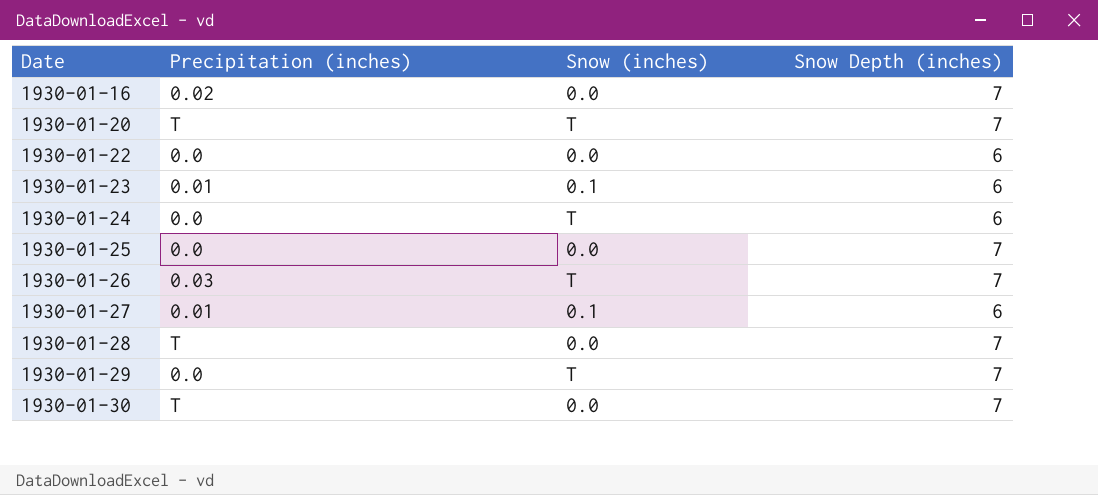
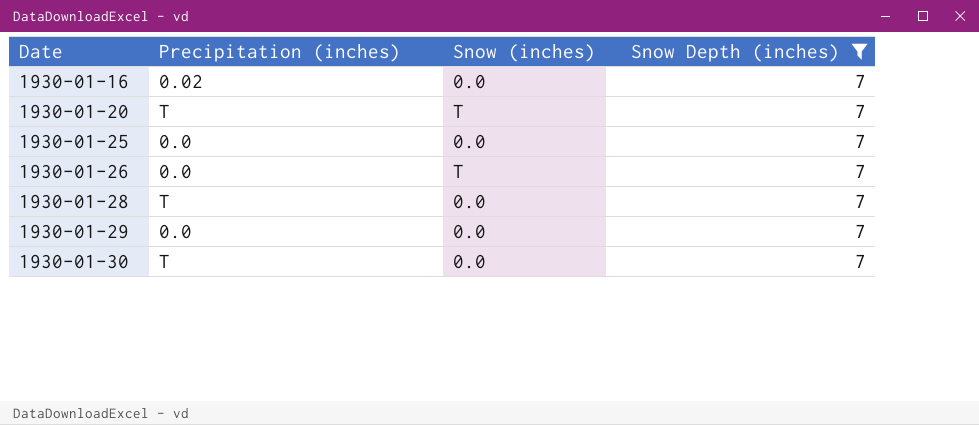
filter: none -> Snow Depth (inches) = 7
1930-01-26 | Precipitation (inches): 0.03 -> 0.0
1930-01-29 | Snow (inches): T -> 0.0

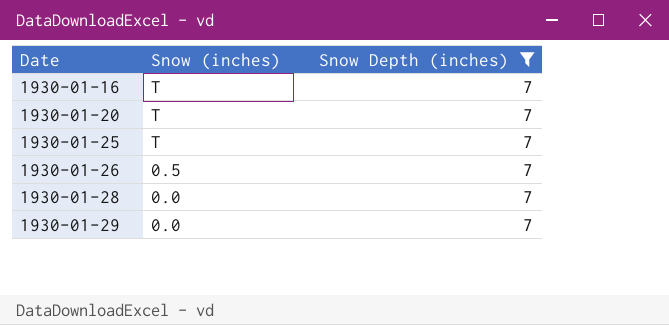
column Precipitation (inches) | position: 2 -> none
row 1930-01-30: T | 0.0 | 7 -> none
1930-01-16 | Snow (inches): 0.0 -> T
1930-01-25 | Snow (inches): 0.0 -> T
1930-01-26 | Snow (inches): T -> 0.5

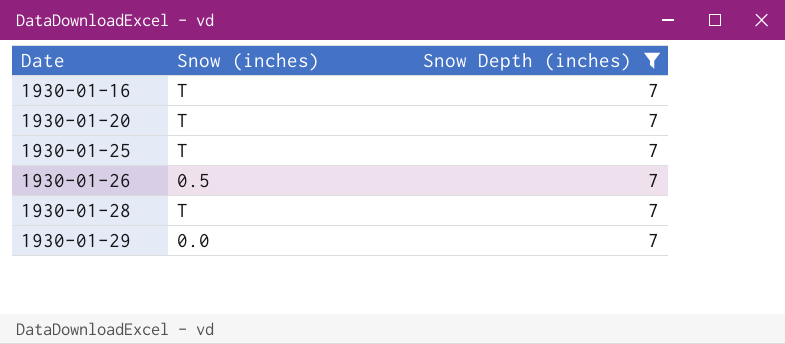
1930-01-28 | Snow (inches): 0.0 -> T

